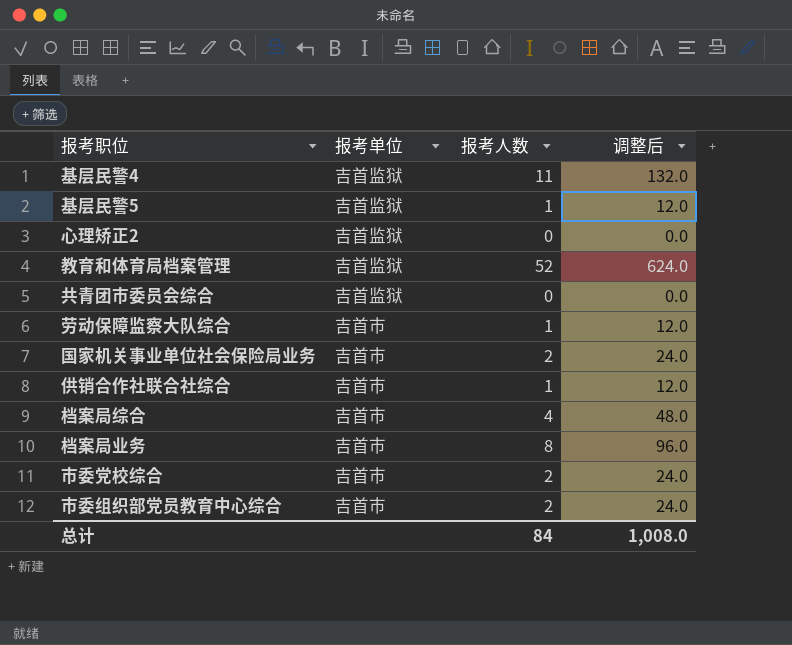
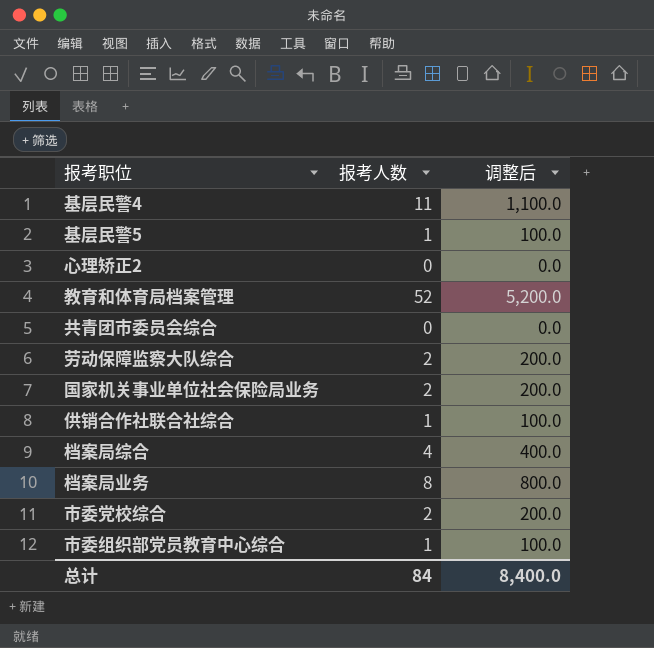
column 报考单位 | position: 2 -> none
column 调整后 | formula: [报考人数] * 12 -> [报考人数] * 100
劳动保障监察大队综合 | 报考人数: 1 -> 2
市委组织部党员教育中心综合 | 报考人数: 2 -> 1
总计 | 调整后: 1,008.0 -> 8,400.0

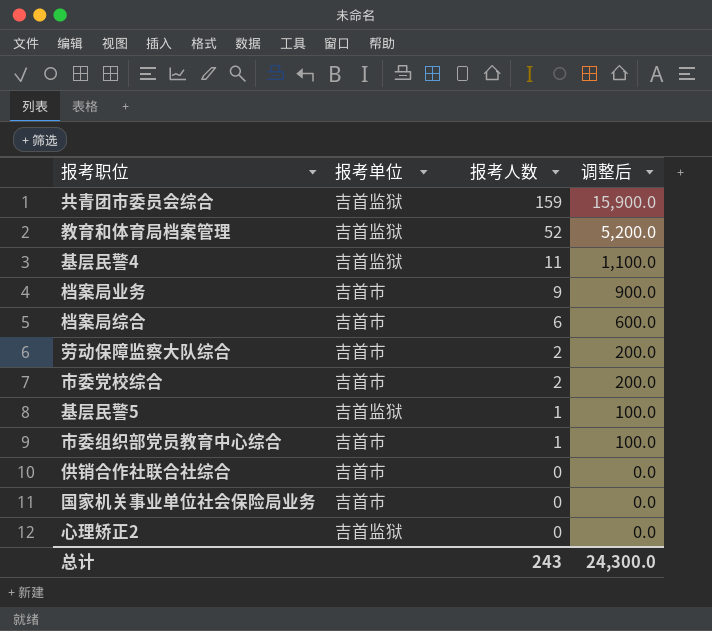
row order: none -> 报考人数 descending
column 报考单位 | position: none -> 2
共青团市委员会综合 | 报考人数: 0 -> 159
共青团市委员会综合 | 调整后: 0.0 -> 15,900.0
档案局业务 | 报考人数: 8 -> 9
档案局业务 | 调整后: 800.0 -> 900.0
档案局综合 | 报考人数: 4 -> 6
档案局综合 | 调整后: 400.0 -> 600.0
供销合作社联合社综合 | 报考人数: 1 -> 0
供销合作社联合社综合 | 调整后: 100.0 -> 0.0
国家机关事业单位社会保险局业务 | 报考人数: 2 -> 0
国家机关事业单位社会保险局业务 | 调整后: 200.0 -> 0.0
总计 | 报考人数: 84 -> 243
总计 | 调整后: 8,400.0 -> 24,300.0

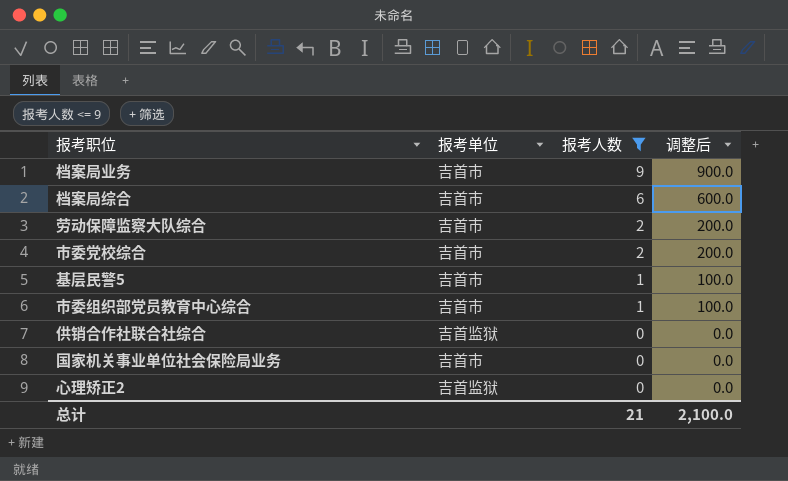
filter: none -> 报考人数 <= 9
基层民警5 | 报考单位: 吉首监狱 -> 吉首市
供销合作社联合社综合 | 报考单位: 吉首市 -> 吉首监狱
总计 | 报考人数: 243 -> 21
总计 | 调整后: 24,300.0 -> 2,100.0

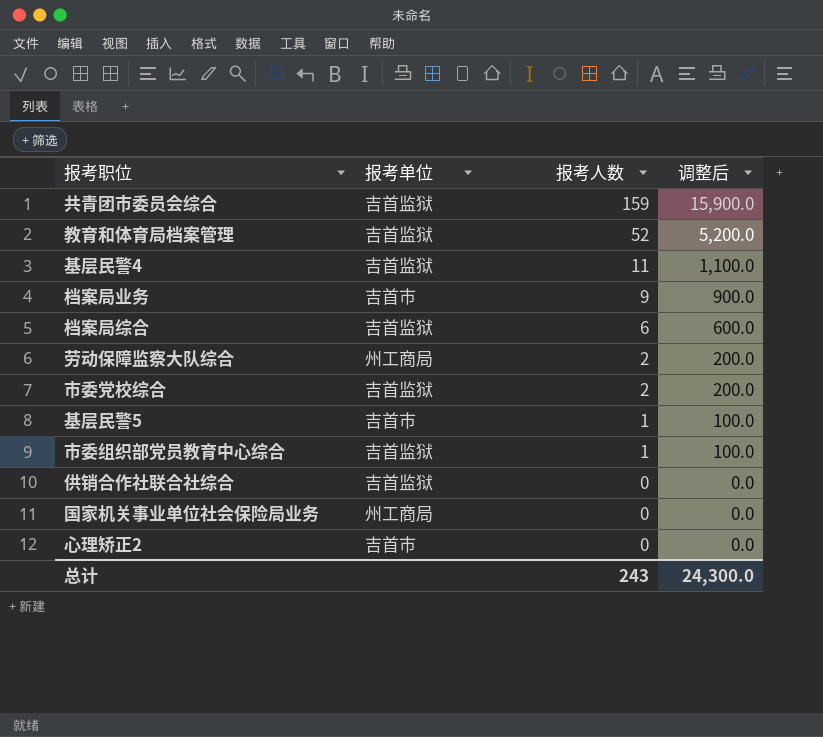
filter: 报考人数 <= 9 -> none
档案局综合 | 报考单位: 吉首市 -> 吉首监狱
劳动保障监察大队综合 | 报考单位: 吉首市 -> 州工商局
市委党校综合 | 报考单位: 吉首市 -> 吉首监狱
市委组织部党员教育中心综合 | 报考单位: 吉首市 -> 吉首监狱
国家机关事业单位社会保险局业务 | 报考单位: 吉首市 -> 州工商局
心理矫正2 | 报考单位: 吉首监狱 -> 吉首市
总计 | 报考人数: 21 -> 243
总计 | 调整后: 2,100.0 -> 24,300.0

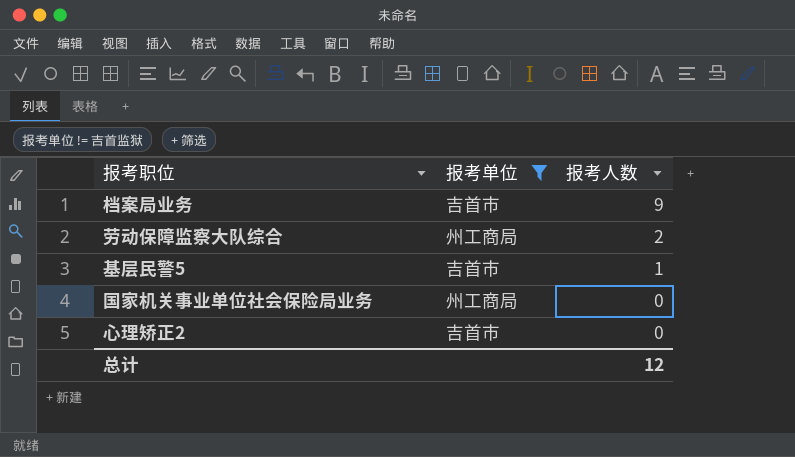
filter: none -> 报考单位 != 吉首监狱
column 调整后 | formula: [报考人数] * 100 -> none
总计 | 报考人数: 243 -> 12

